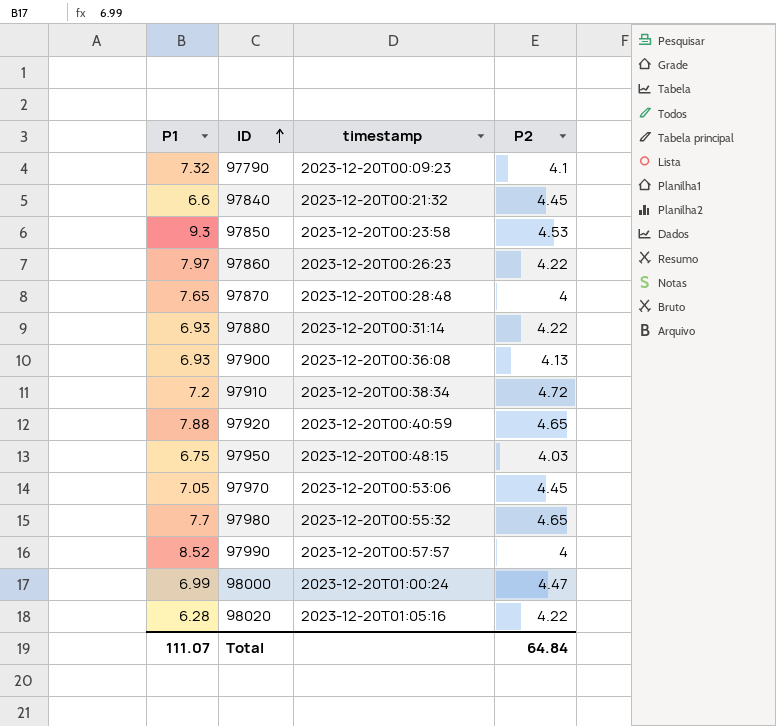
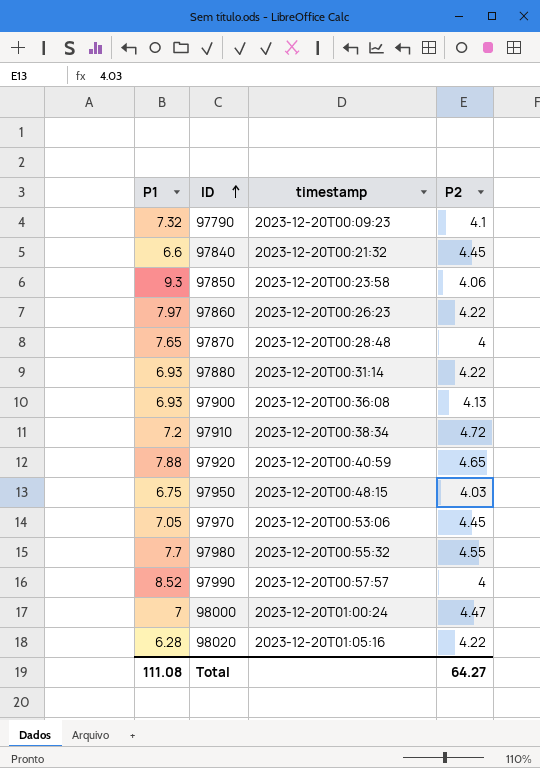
97850 | P2: 4.53 -> 4.06
97980 | P2: 4.65 -> 4.55
98000 | P1: 6.99 -> 7
Total | P1: 111.07 -> 111.08
Total | P2: 64.84 -> 64.27

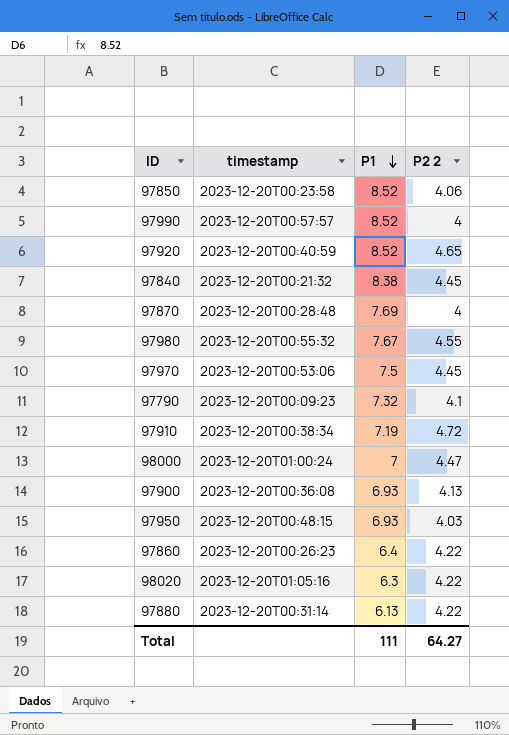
row order: ID ascending -> P1 descending
column P1 | position: 1 -> 3
column name: P2 -> P2 2
97850 | P1: 9.3 -> 8.52
97920 | P1: 7.88 -> 8.52
97840 | P1: 6.6 -> 8.38
97870 | P1: 7.65 -> 7.69
97980 | P1: 7.7 -> 7.67
97970 | P1: 7.05 -> 7.5
97910 | P1: 7.2 -> 7.19
97950 | P1: 6.75 -> 6.93
97860 | P1: 7.97 -> 6.4
98020 | P1: 6.28 -> 6.3
97880 | P1: 6.93 -> 6.13
Total | P1: 111.08 -> 111

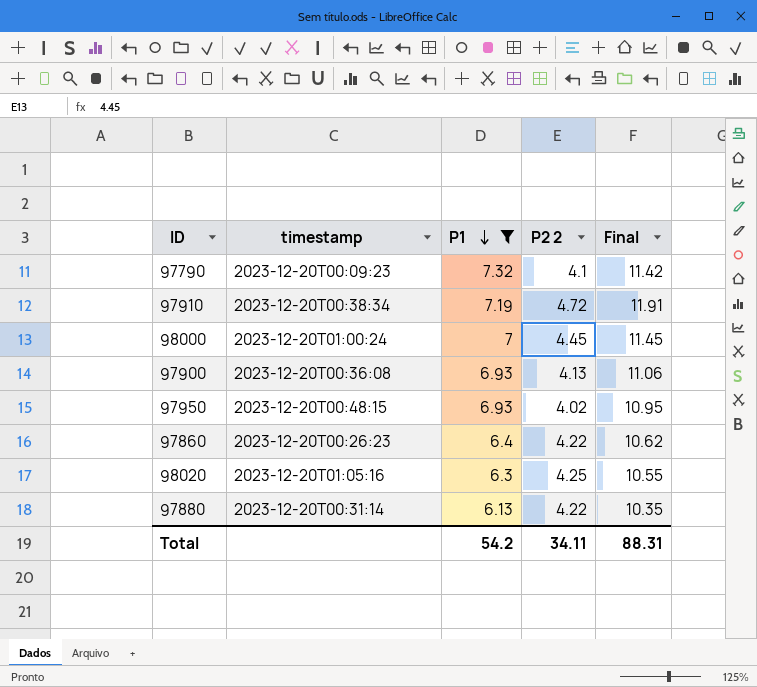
filter: none -> P1 <= 7.32
column Final | formula: none -> [P1] + [P2 2]
98000 | P2 2: 4.47 -> 4.45
97950 | P2 2: 4.03 -> 4.02
98020 | P2 2: 4.22 -> 4.25
Total | P1: 111 -> 54.2
Total | P2 2: 64.27 -> 34.11

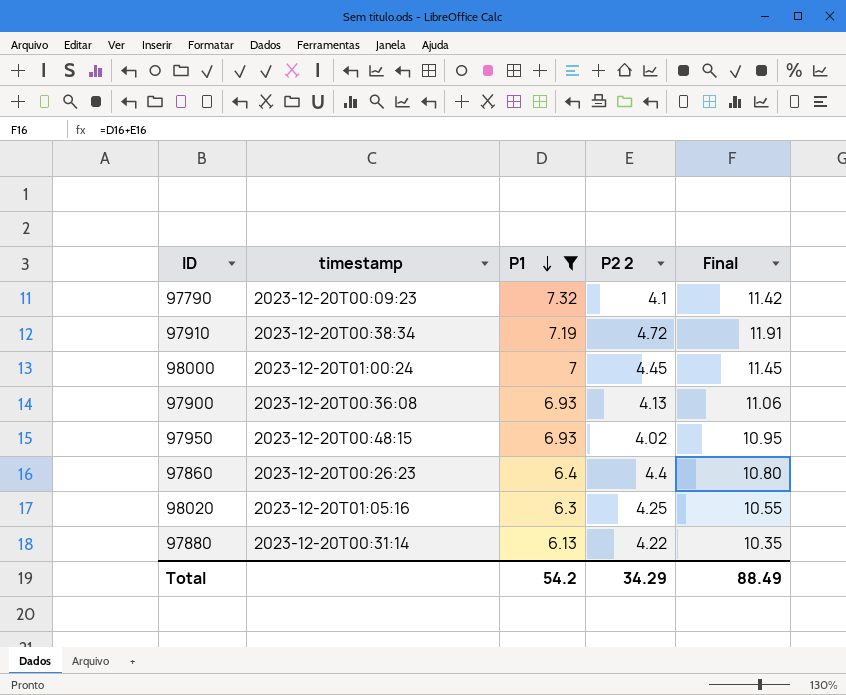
97860 | P2 2: 4.22 -> 4.4
97860 | Final: 10.62 -> 10.80
Total | P2 2: 34.11 -> 34.29
Total | Final: 88.31 -> 88.49

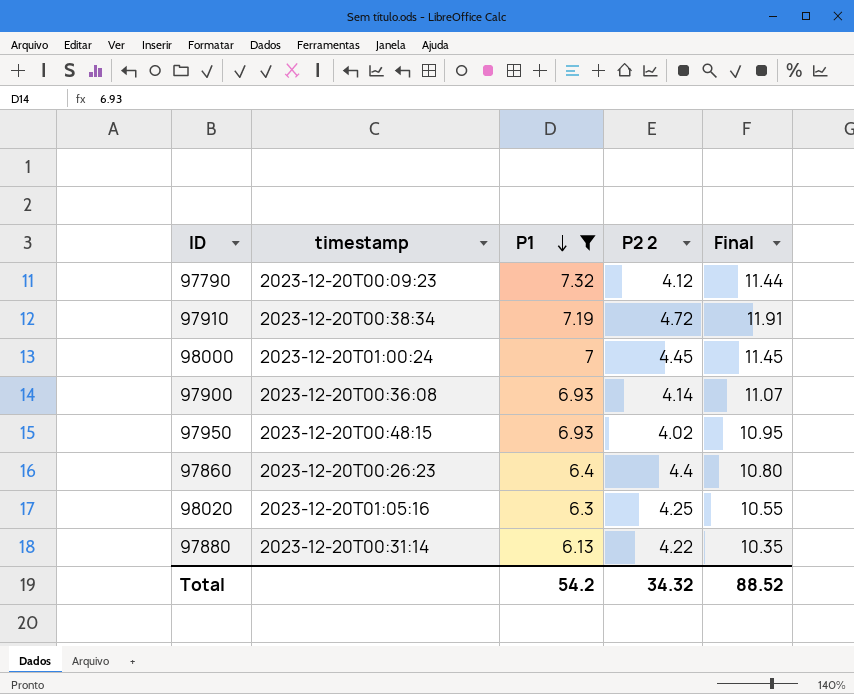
97790 | P2 2: 4.1 -> 4.12
97790 | Final: 11.42 -> 11.44
97900 | P2 2: 4.13 -> 4.14
97900 | Final: 11.06 -> 11.07
Total | P2 2: 34.29 -> 34.32
Total | Final: 88.49 -> 88.52

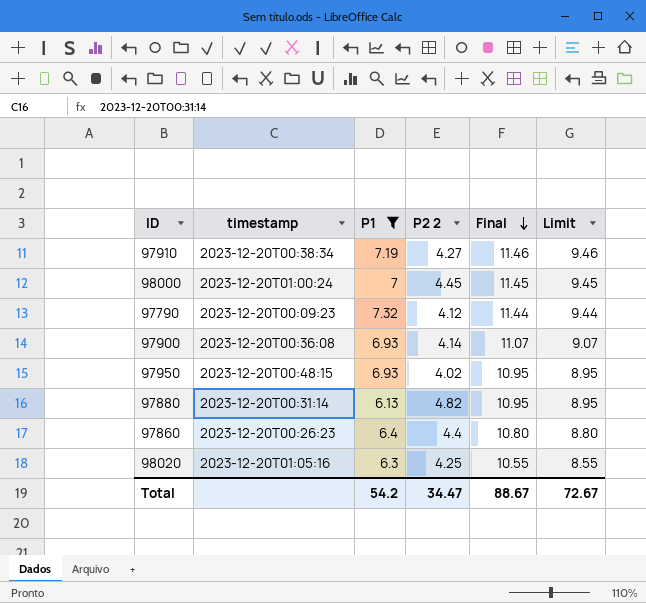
row order: P1 descending -> Final descending
column Limit | formula: none -> [Final] - 2
97910 | P2 2: 4.72 -> 4.27
97910 | Final: 11.91 -> 11.46
97880 | P2 2: 4.22 -> 4.82
97880 | Final: 10.35 -> 10.95
Total | P2 2: 34.32 -> 34.47
Total | Final: 88.52 -> 88.67

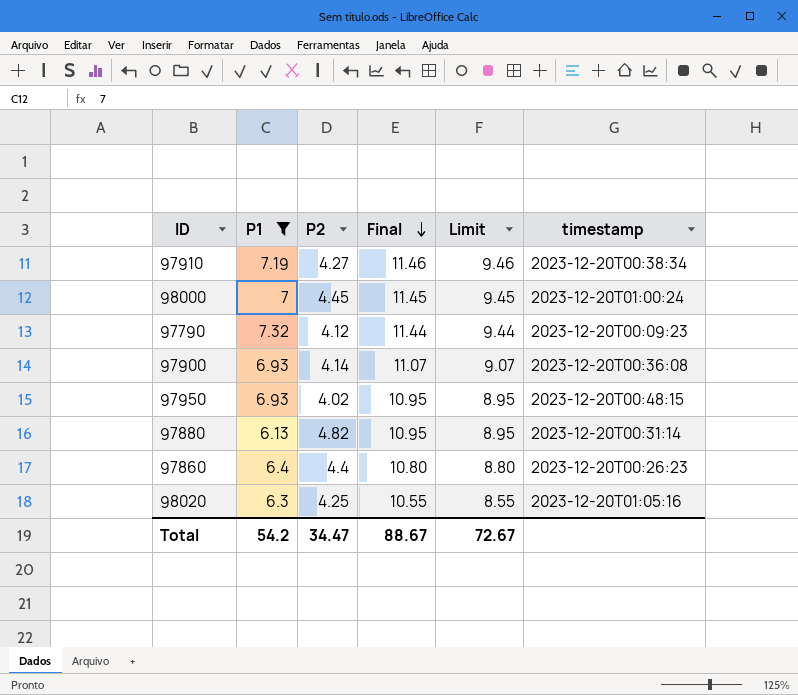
column name: P2 2 -> P2
column timestamp | position: 2 -> 6

